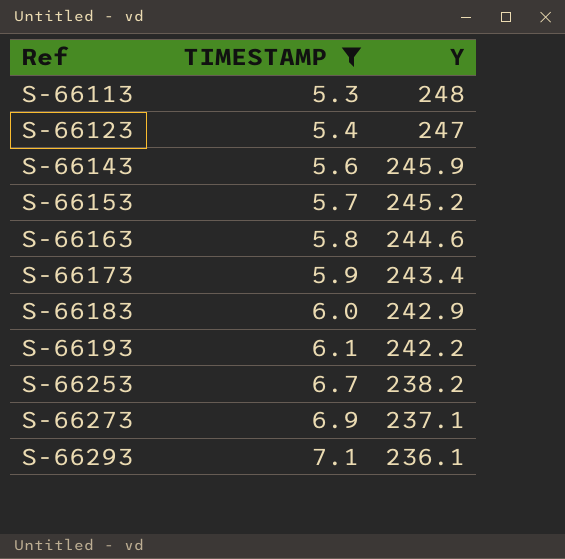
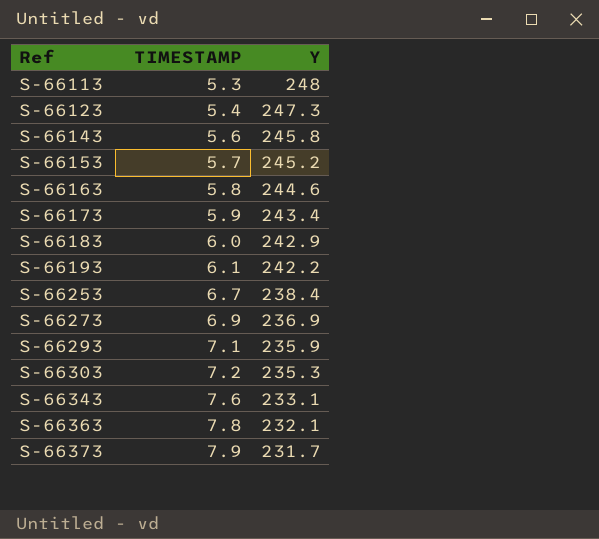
filter: TIMESTAMP <= 7.1 -> none
S-66123 | Y: 247 -> 247.3
S-66143 | Y: 245.9 -> 245.8
S-66253 | Y: 238.2 -> 238.4
S-66273 | Y: 237.1 -> 236.9
S-66293 | Y: 236.1 -> 235.9

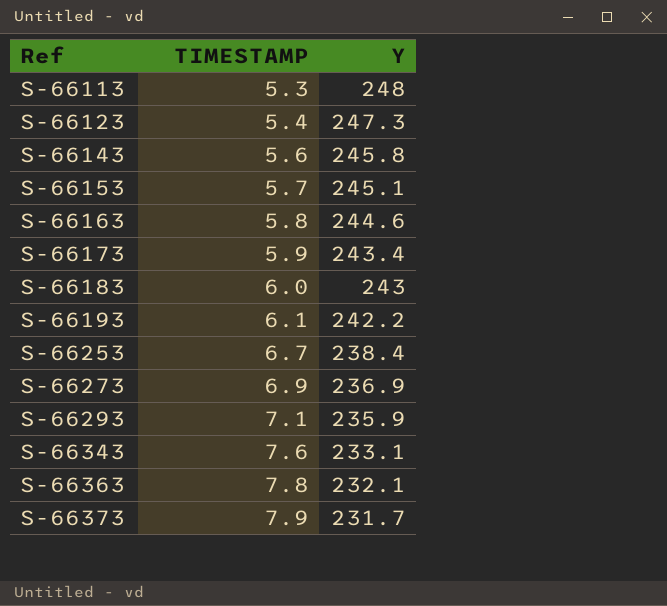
row S-66303: 7.2 | 235.3 -> none
S-66153 | Y: 245.2 -> 245.1
S-66183 | Y: 242.9 -> 243

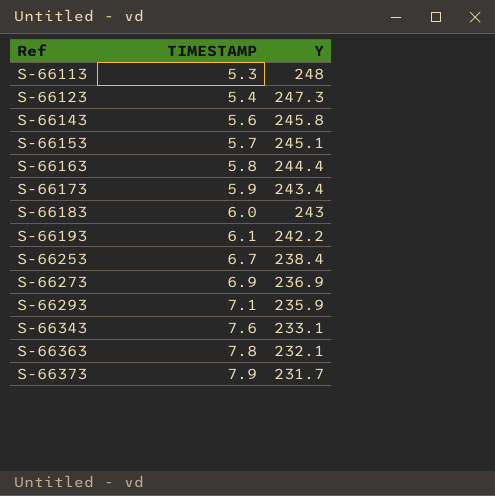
S-66163 | Y: 244.6 -> 244.4

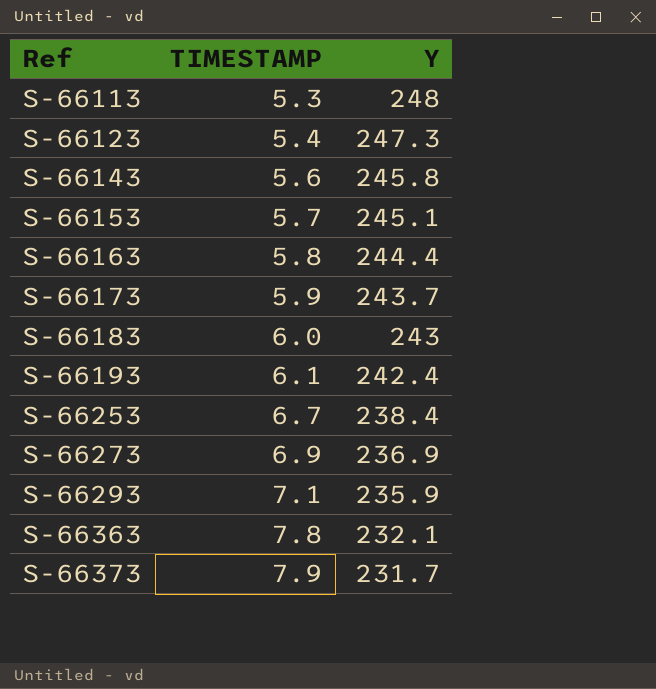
row S-66343: 7.6 | 233.1 -> none
S-66173 | Y: 243.4 -> 243.7
S-66193 | Y: 242.2 -> 242.4

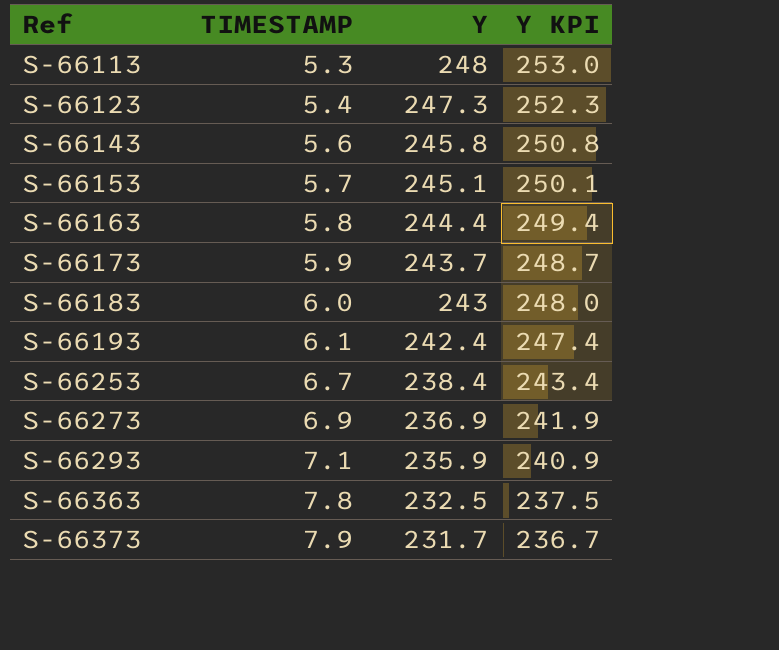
column Y KPI | formula: none -> [Y] + 5
S-66363 | Y: 232.1 -> 232.5

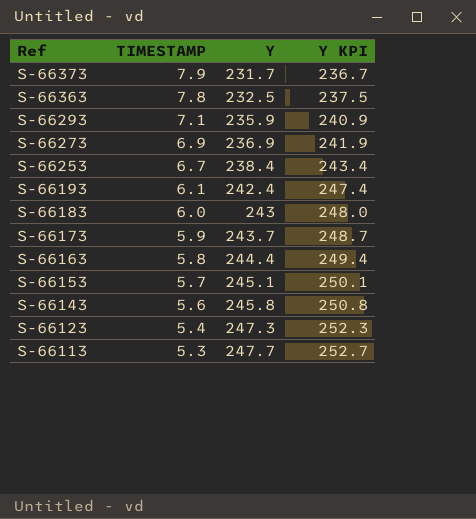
row order: Ref ascending -> Ref descending
S-66113 | Y: 248 -> 247.7
S-66113 | Y KPI: 253.0 -> 252.7

